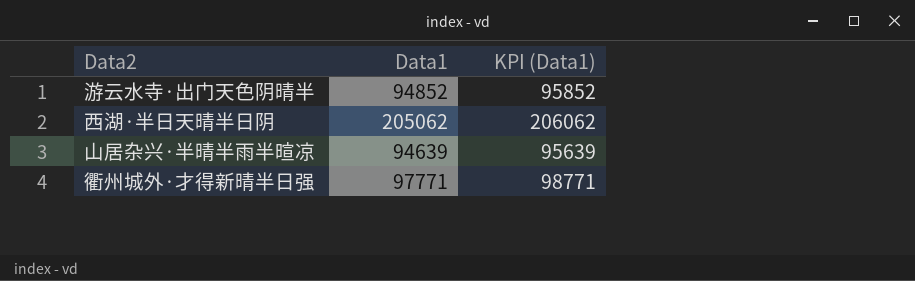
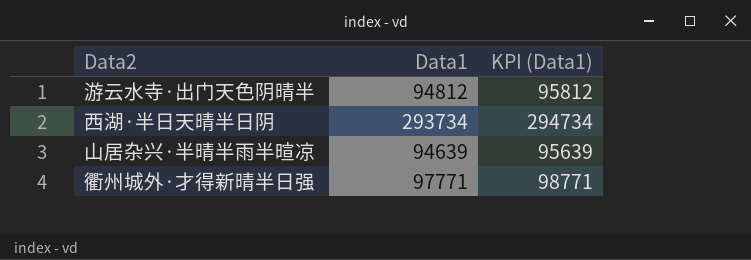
游云水寺·出门天色阴晴半 | Data1: 94852 -> 94812
游云水寺·出门天色阴晴半 | KPI (Data1): 95852 -> 95812
西湖·半日天晴半日阴 | Data1: 205062 -> 293734
西湖·半日天晴半日阴 | KPI (Data1): 206062 -> 294734

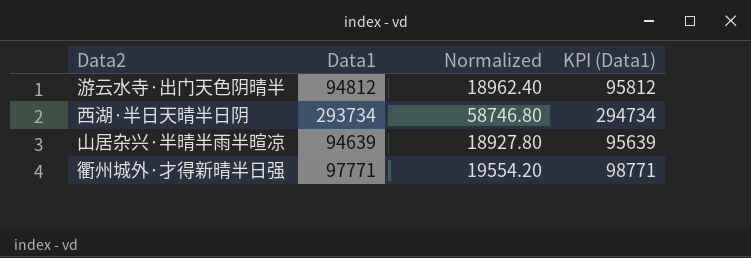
column Normalized | formula: none -> [Data1] * 0.2

